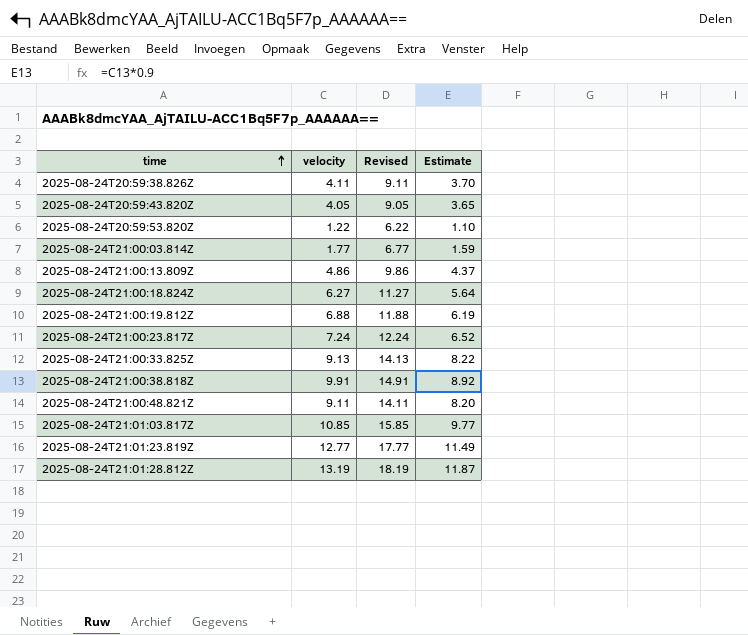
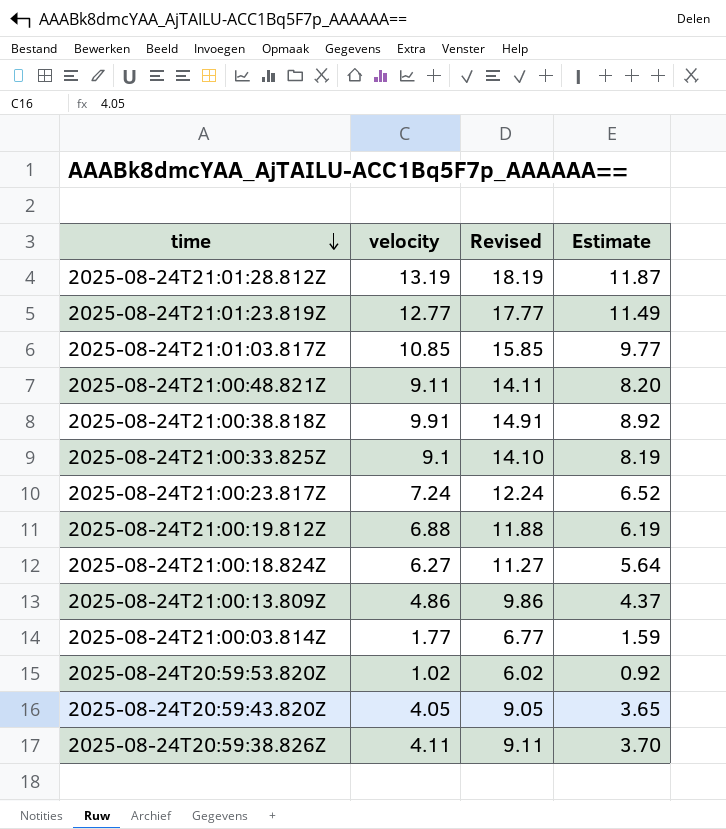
row order: time ascending -> time descending
2025-08-24T21:00:33.825Z | velocity: 9.13 -> 9.1
2025-08-24T21:00:33.825Z | Revised: 14.13 -> 14.10
2025-08-24T21:00:33.825Z | Estimate: 8.22 -> 8.19
2025-08-24T20:59:53.820Z | velocity: 1.22 -> 1.02
2025-08-24T20:59:53.820Z | Revised: 6.22 -> 6.02
2025-08-24T20:59:53.820Z | Estimate: 1.10 -> 0.92

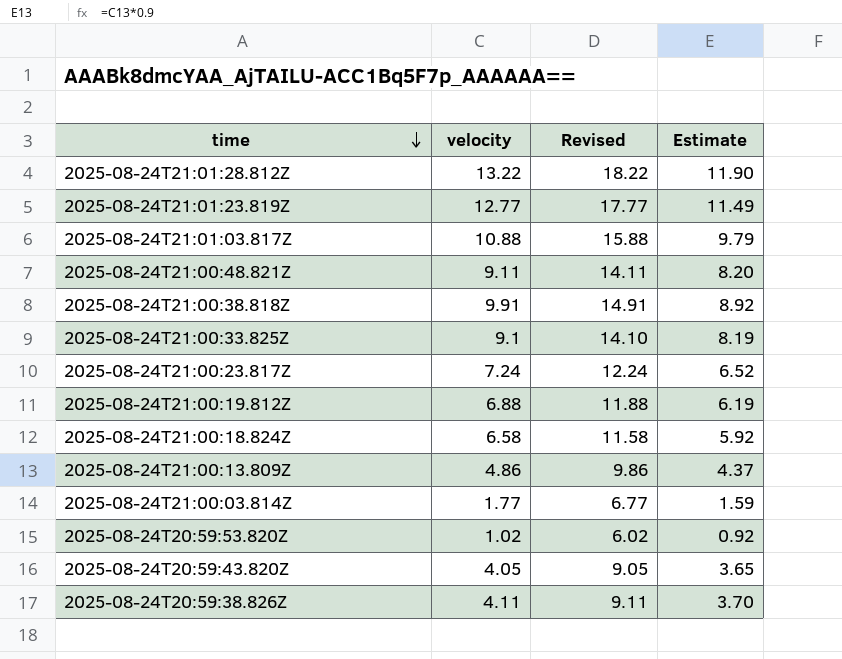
2025-08-24T21:01:28.812Z | velocity: 13.19 -> 13.22
2025-08-24T21:01:28.812Z | Revised: 18.19 -> 18.22
2025-08-24T21:01:28.812Z | Estimate: 11.87 -> 11.90
2025-08-24T21:01:03.817Z | velocity: 10.85 -> 10.88
2025-08-24T21:01:03.817Z | Revised: 15.85 -> 15.88
2025-08-24T21:01:03.817Z | Estimate: 9.77 -> 9.79
2025-08-24T21:00:18.824Z | velocity: 6.27 -> 6.58
2025-08-24T21:00:18.824Z | Revised: 11.27 -> 11.58
2025-08-24T21:00:18.824Z | Estimate: 5.64 -> 5.92

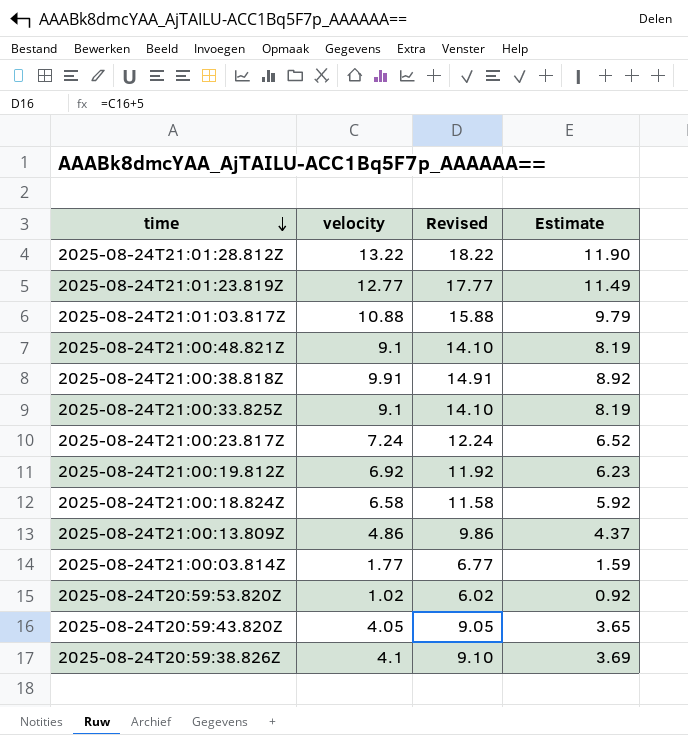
2025-08-24T21:00:48.821Z | velocity: 9.11 -> 9.1
2025-08-24T21:00:48.821Z | Revised: 14.11 -> 14.10
2025-08-24T21:00:48.821Z | Estimate: 8.20 -> 8.19
2025-08-24T21:00:19.812Z | velocity: 6.88 -> 6.92
2025-08-24T21:00:19.812Z | Revised: 11.88 -> 11.92
2025-08-24T21:00:19.812Z | Estimate: 6.19 -> 6.23
2025-08-24T20:59:38.826Z | velocity: 4.11 -> 4.1
2025-08-24T20:59:38.826Z | Revised: 9.11 -> 9.10
2025-08-24T20:59:38.826Z | Estimate: 3.70 -> 3.69

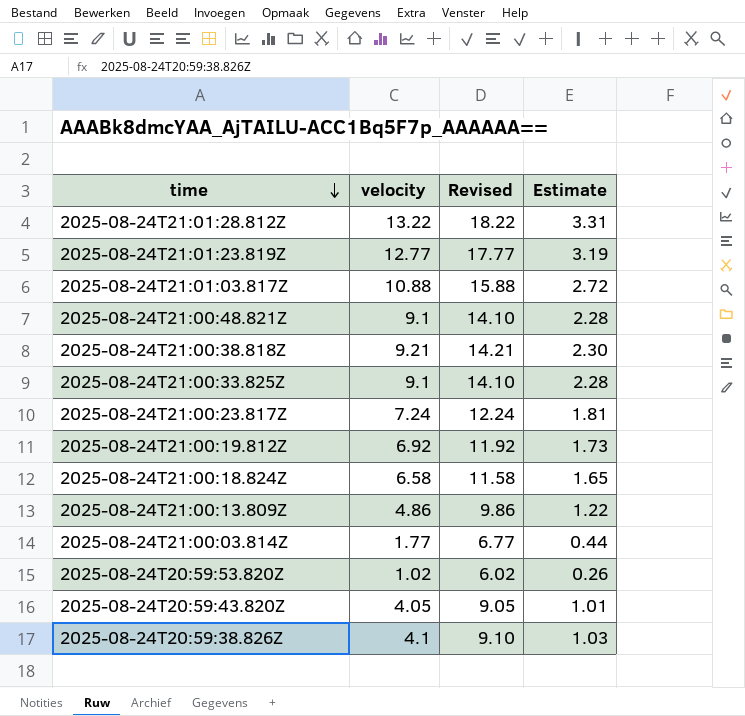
column Estimate | formula: [velocity] * 0.9 -> [velocity] * 0.25
2025-08-24T21:00:38.818Z | velocity: 9.91 -> 9.21
2025-08-24T21:00:38.818Z | Revised: 14.91 -> 14.21

